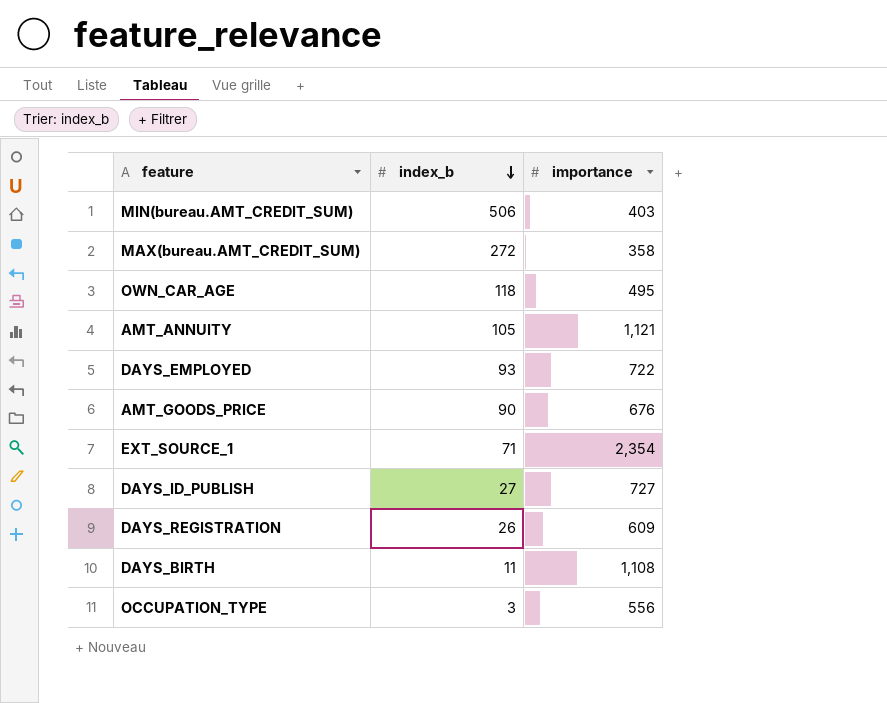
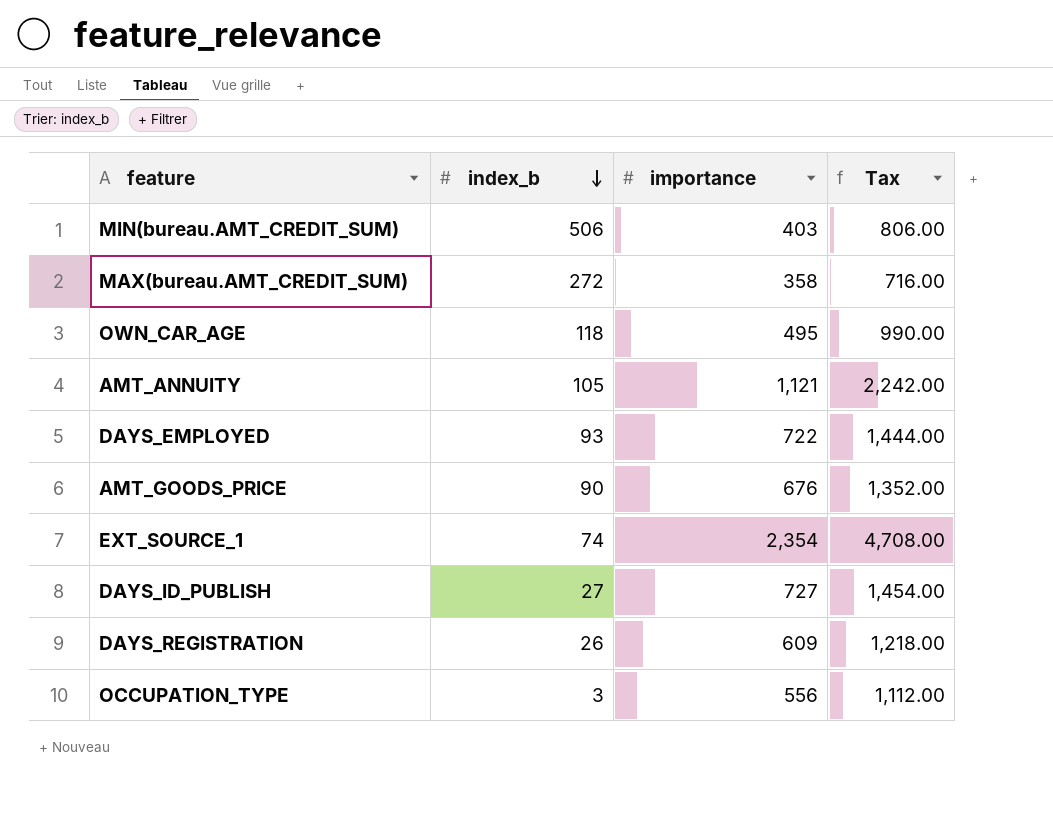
column Tax | formula: none -> [importance] * 2
row DAYS_BIRTH: 11 | 1,108 -> none
EXT_SOURCE_1 | index_b: 71 -> 74

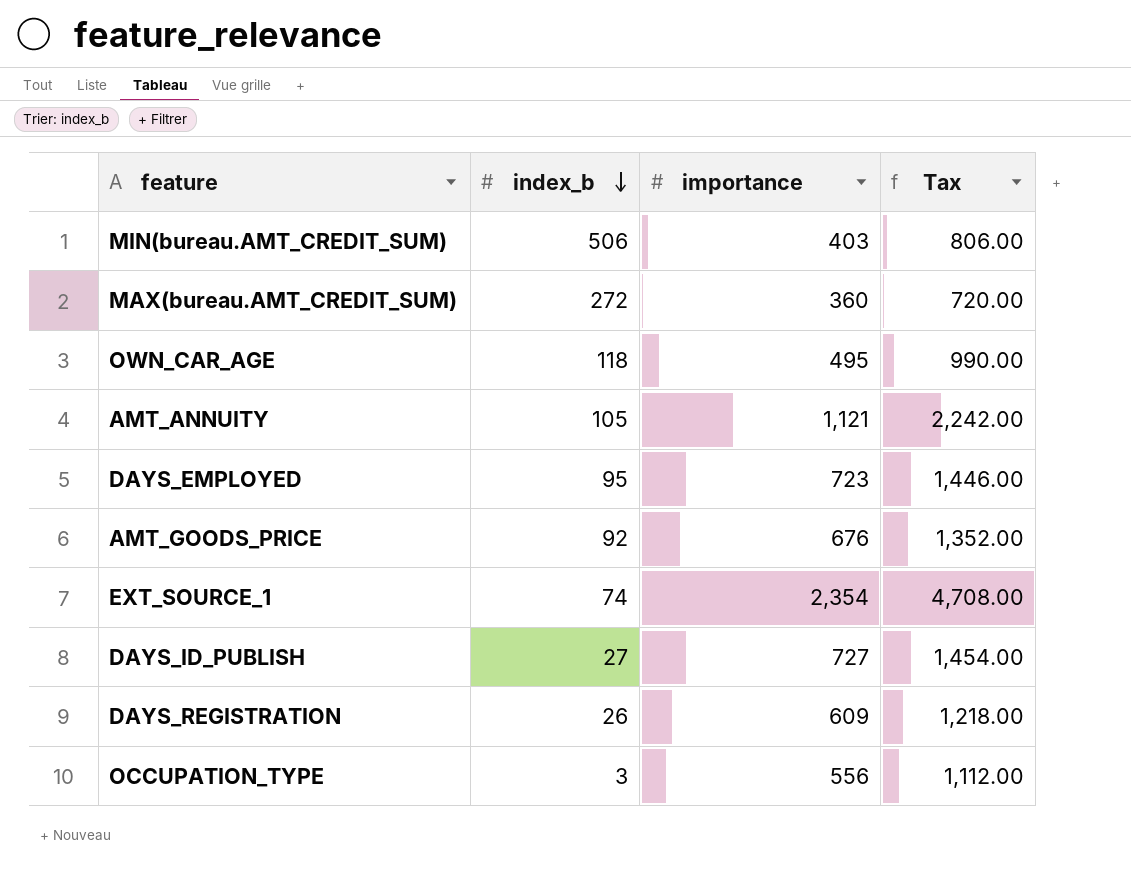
MAX(bureau.AMT_CREDIT_SUM) | importance: 358 -> 360
MAX(bureau.AMT_CREDIT_SUM) | Tax: 716.00 -> 720.00
DAYS_EMPLOYED | index_b: 93 -> 95
DAYS_EMPLOYED | importance: 722 -> 723
DAYS_EMPLOYED | Tax: 1,444.00 -> 1,446.00
AMT_GOODS_PRICE | index_b: 90 -> 92

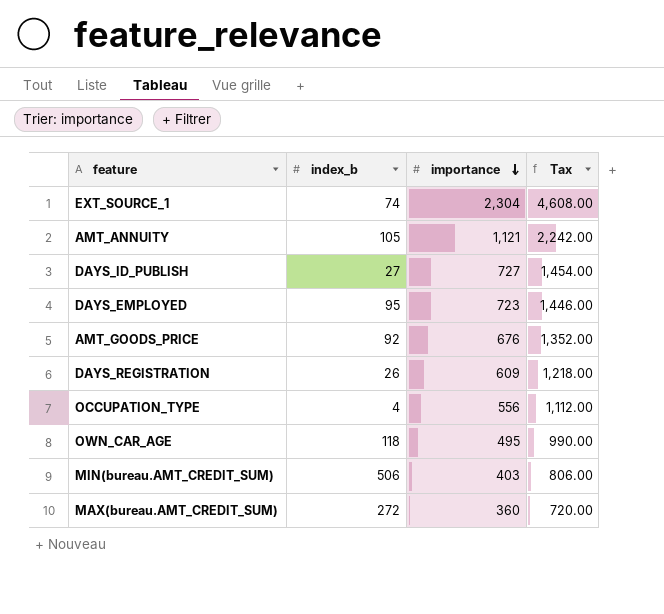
row order: index_b descending -> importance descending
EXT_SOURCE_1 | importance: 2,354 -> 2,304
EXT_SOURCE_1 | Tax: 4,708.00 -> 4,608.00
OCCUPATION_TYPE | index_b: 3 -> 4

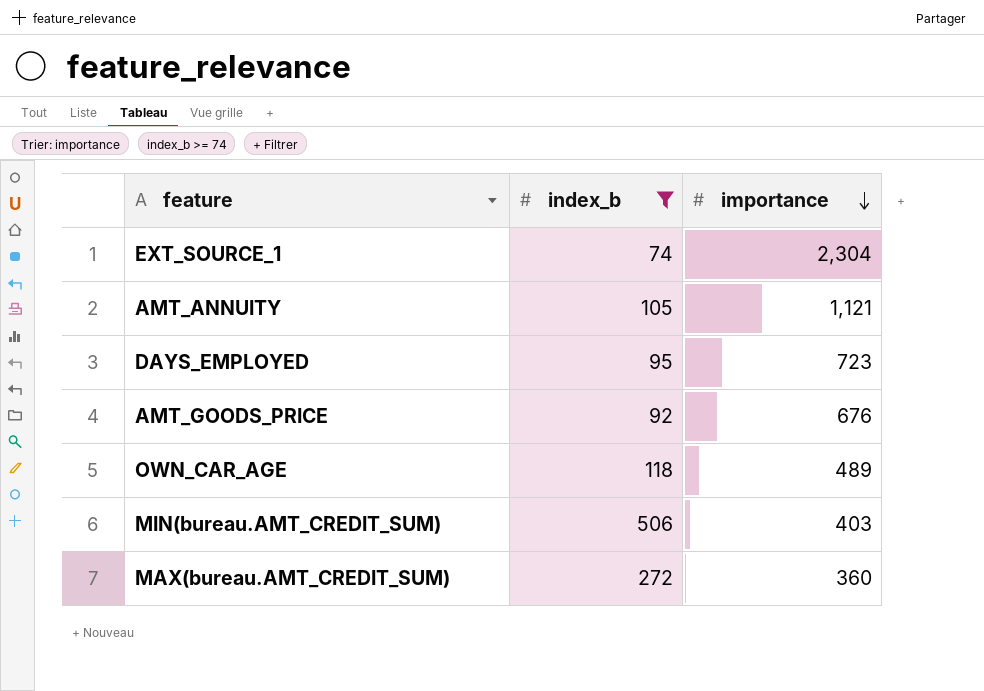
filter: none -> index_b >= 74
column Tax | formula: [importance] * 2 -> none
OWN_CAR_AGE | importance: 495 -> 489

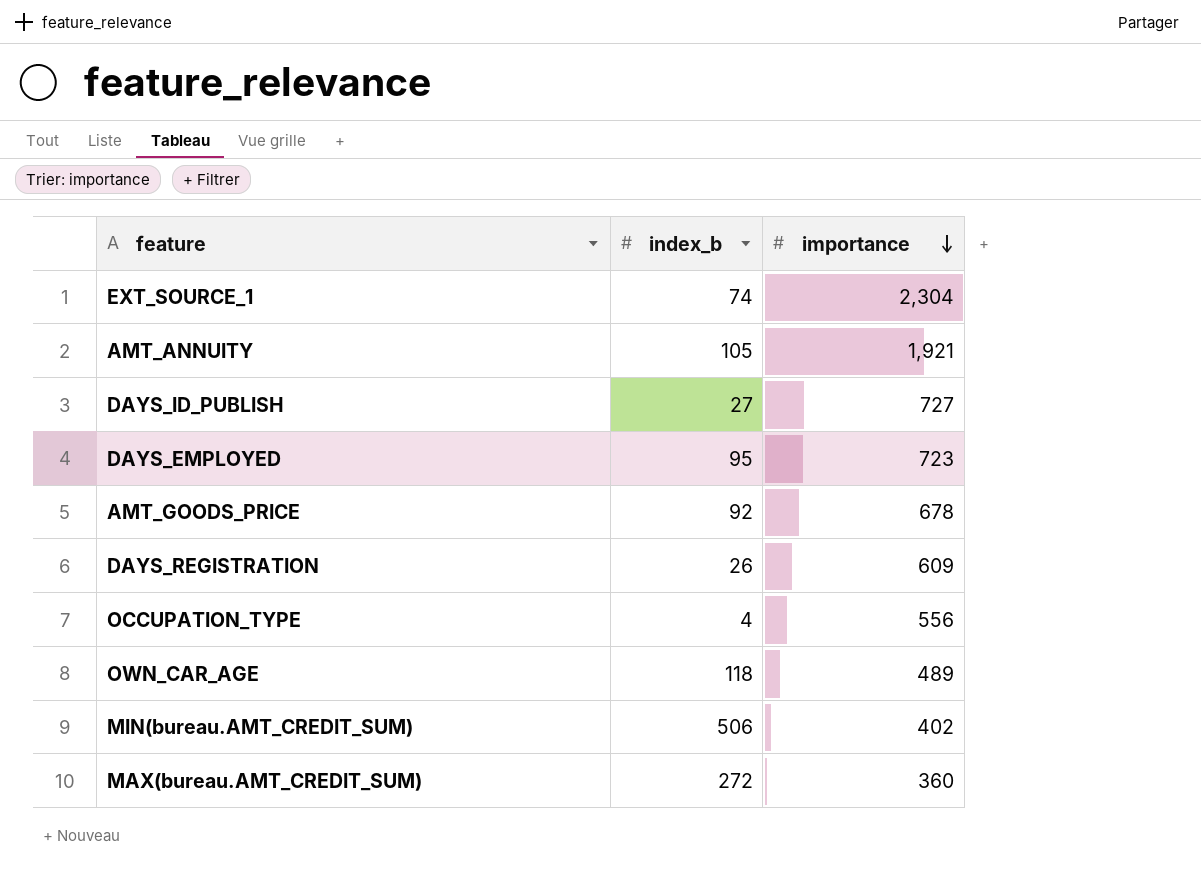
filter: index_b >= 74 -> none
AMT_ANNUITY | importance: 1,121 -> 1,921
AMT_GOODS_PRICE | importance: 676 -> 678
MIN(bureau.AMT_CREDIT_SUM) | importance: 403 -> 402

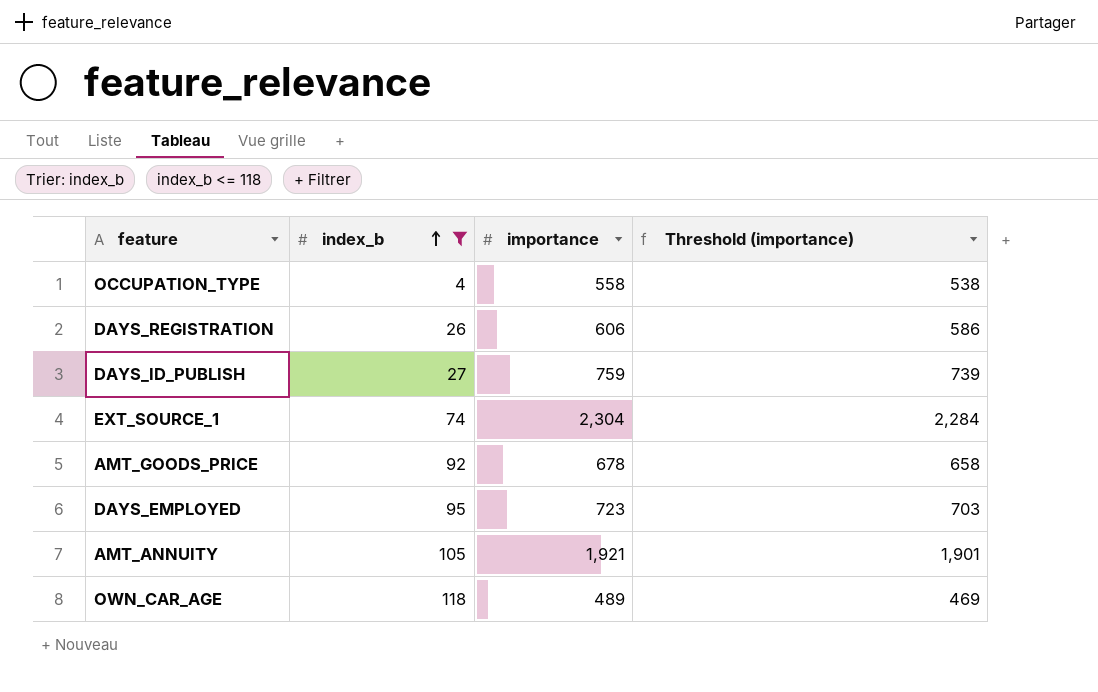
filter: none -> index_b <= 118
row order: importance descending -> index_b ascending
column Threshold (importance) | formula: none -> [importance] - 20
OCCUPATION_TYPE | importance: 556 -> 558
DAYS_REGISTRATION | importance: 609 -> 606
DAYS_ID_PUBLISH | importance: 727 -> 759

